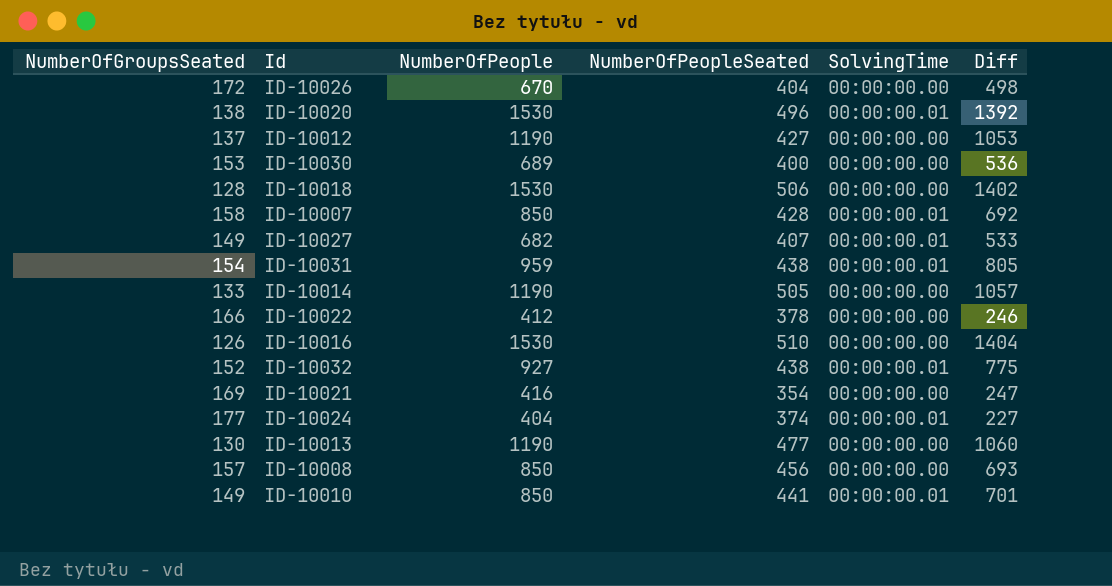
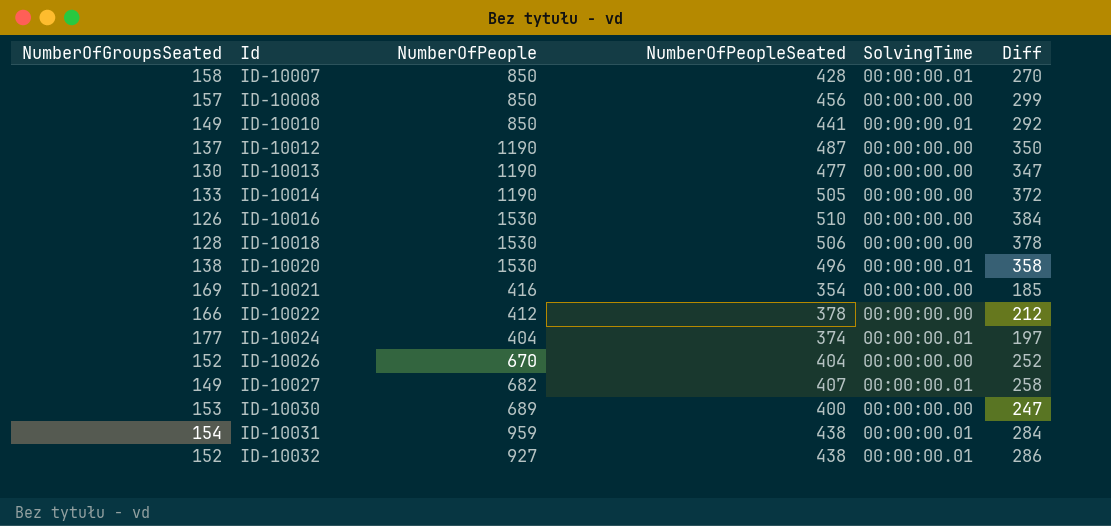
row order: none -> Id ascending
column Diff | formula: [NumberOfPeople] - [NumberOfGroupsSeated] -> [NumberOfPeopleSeated] - [NumberOfGroupsSeated]
ID-10012 | NumberOfPeopleSeated: 427 -> 487
ID-10026 | NumberOfGroupsSeated: 172 -> 152

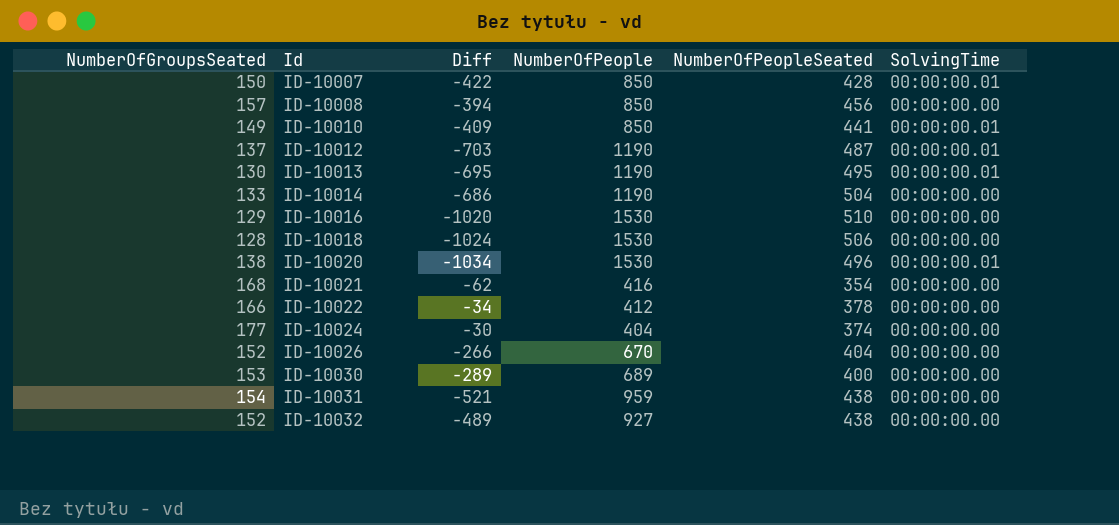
column Diff | formula: [NumberOfPeopleSeated] - [NumberOfGroupsSeated] -> [NumberOfPeopleSeated] - [NumberOfPeople]
column Diff | position: 6 -> 3
row ID-10027: 149 | 682 | 407 | 00:00:00.01 | 258 -> none
ID-10007 | NumberOfGroupsSeated: 158 -> 150
ID-10012 | SolvingTime: 00:00:00.00 -> 00:00:00.01
ID-10013 | NumberOfPeopleSeated: 477 -> 495
ID-10013 | SolvingTime: 00:00:00.00 -> 00:00:00.01
ID-10014 | NumberOfPeopleSeated: 505 -> 504
ID-10016 | NumberOfGroupsSeated: 126 -> 129
ID-10021 | NumberOfGroupsSeated: 169 -> 168
ID-10024 | SolvingTime: 00:00:00.01 -> 00:00:00.00
ID-10031 | SolvingTime: 00:00:00.01 -> 00:00:00.00
ID-10032 | SolvingTime: 00:00:00.01 -> 00:00:00.00

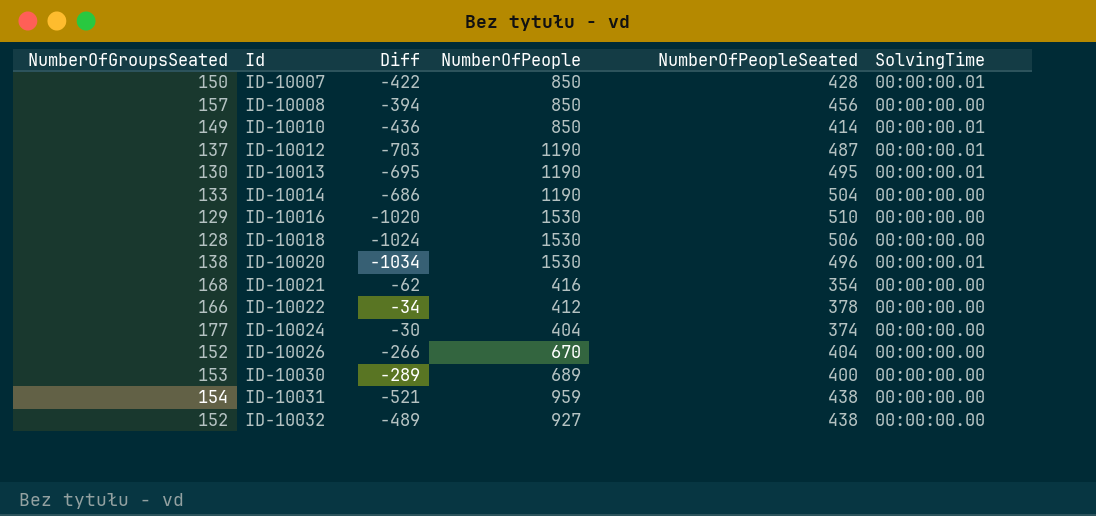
ID-10010 | Diff: -409 -> -436
ID-10010 | NumberOfPeopleSeated: 441 -> 414

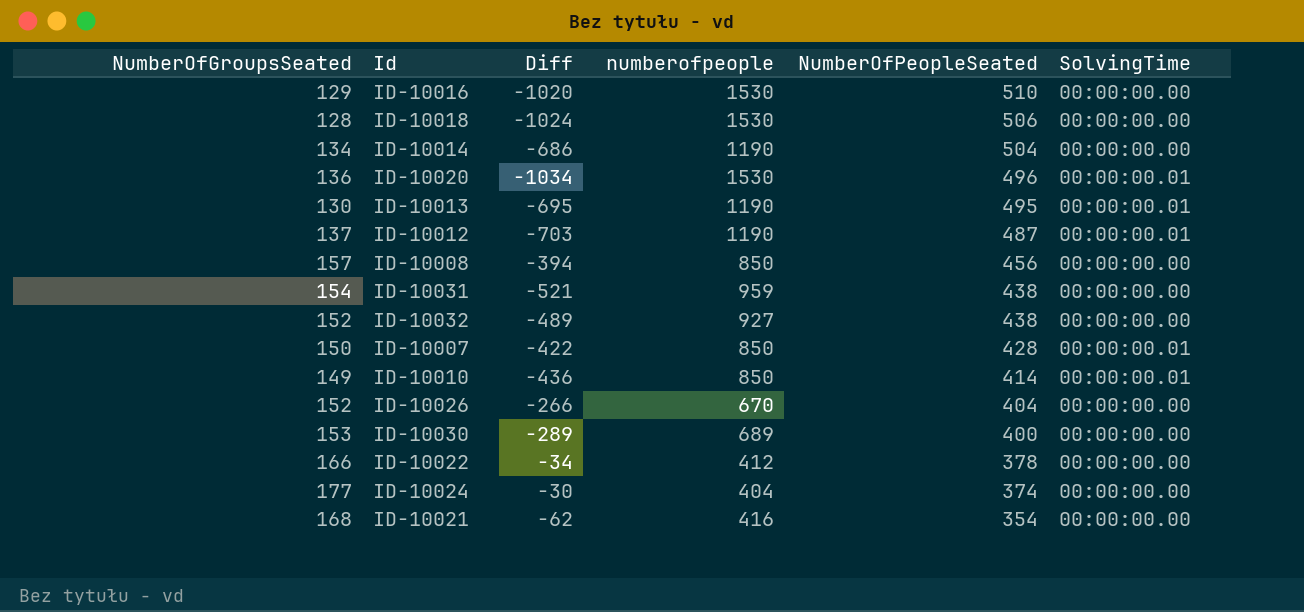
row order: Id ascending -> NumberOfPeopleSeated descending
column name: NumberOfPeople -> numberofpeople
ID-10014 | NumberOfGroupsSeated: 133 -> 134
ID-10020 | NumberOfGroupsSeated: 138 -> 136

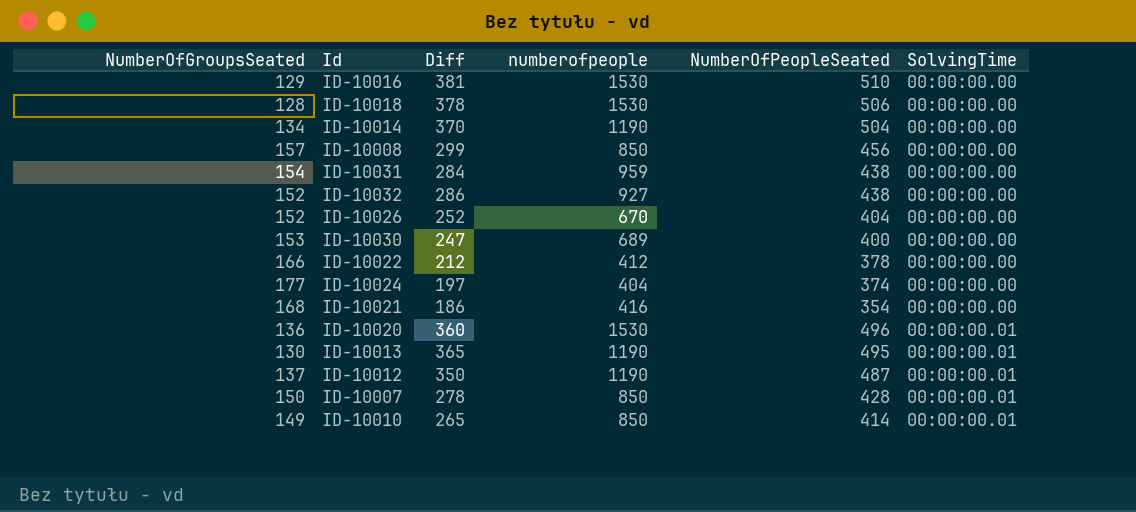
row order: NumberOfPeopleSeated descending -> SolvingTime ascending
column Diff | formula: [NumberOfPeopleSeated] - [numberofpeople] -> [NumberOfPeopleSeated] - [NumberOfGroupsSeated]

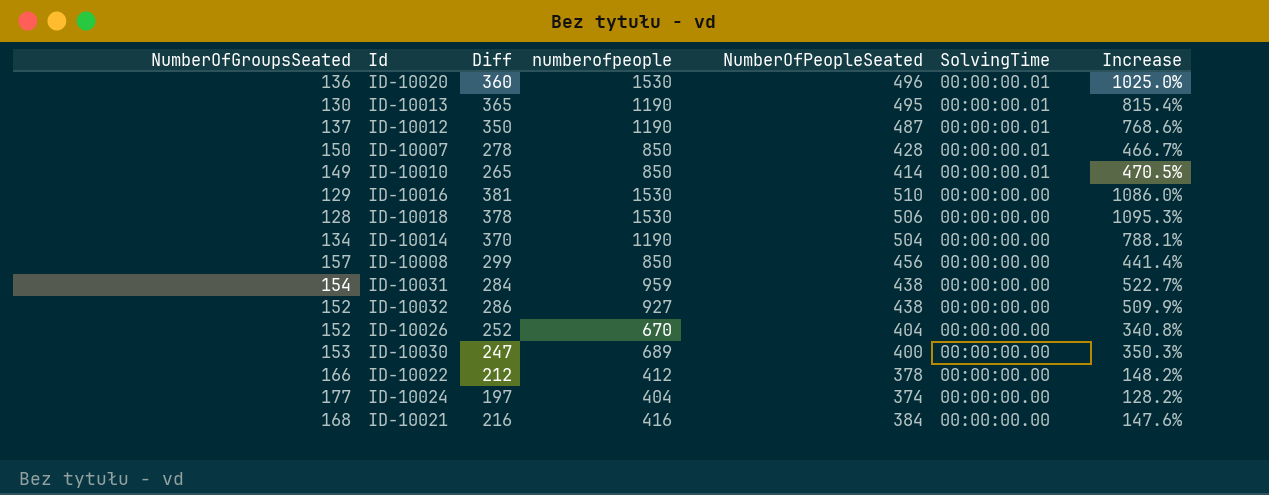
row order: SolvingTime ascending -> SolvingTime descending
column Increase | formula: none -> ([numberofpeople] - [NumberOfGroupsSeated]) / [NumberOfGroupsSeated]
ID-10021 | Diff: 186 -> 216
ID-10021 | NumberOfPeopleSeated: 354 -> 384

